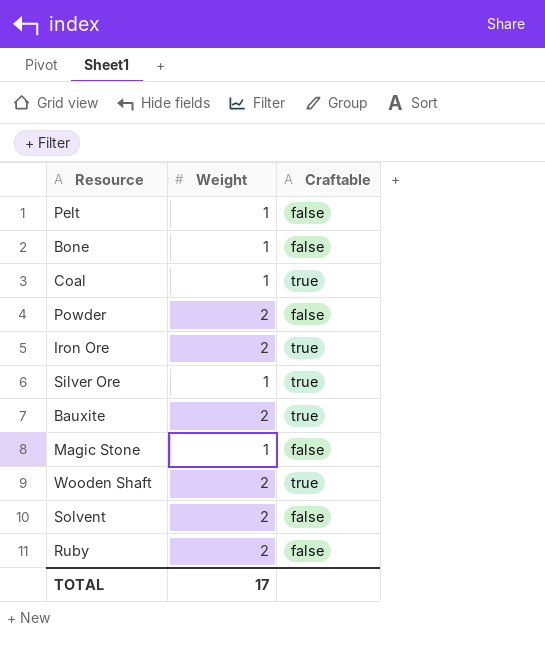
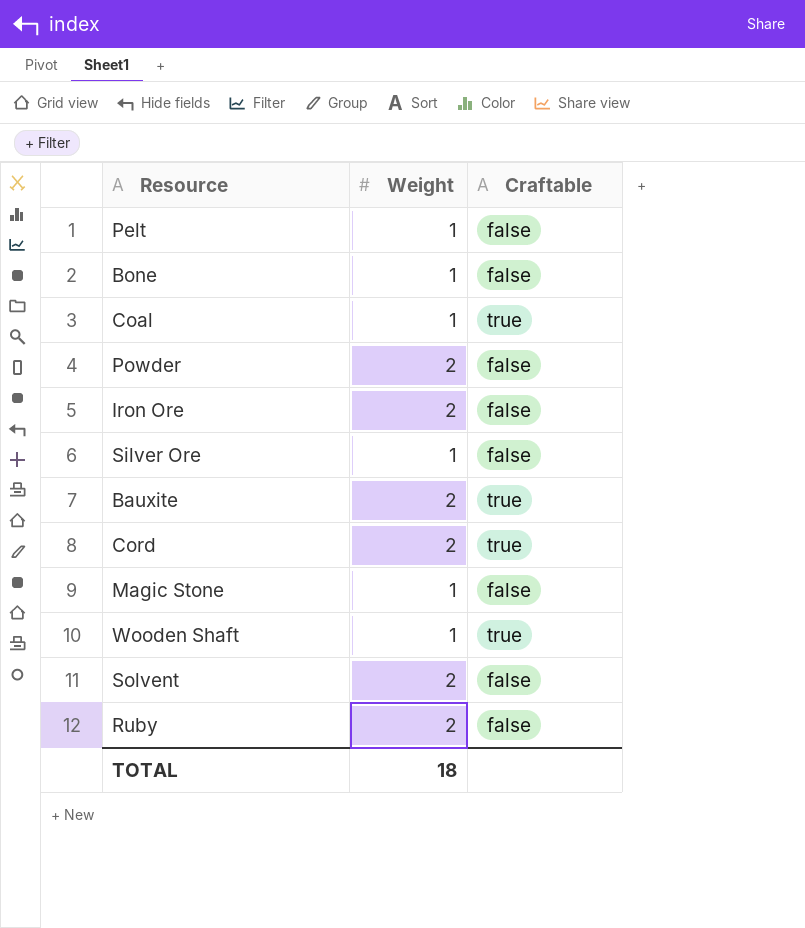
Iron Ore | Craftable: true -> false
Silver Ore | Craftable: true -> false
row Cord: none -> 2 | true
Wooden Shaft | Weight: 2 -> 1
TOTAL | Weight: 17 -> 18

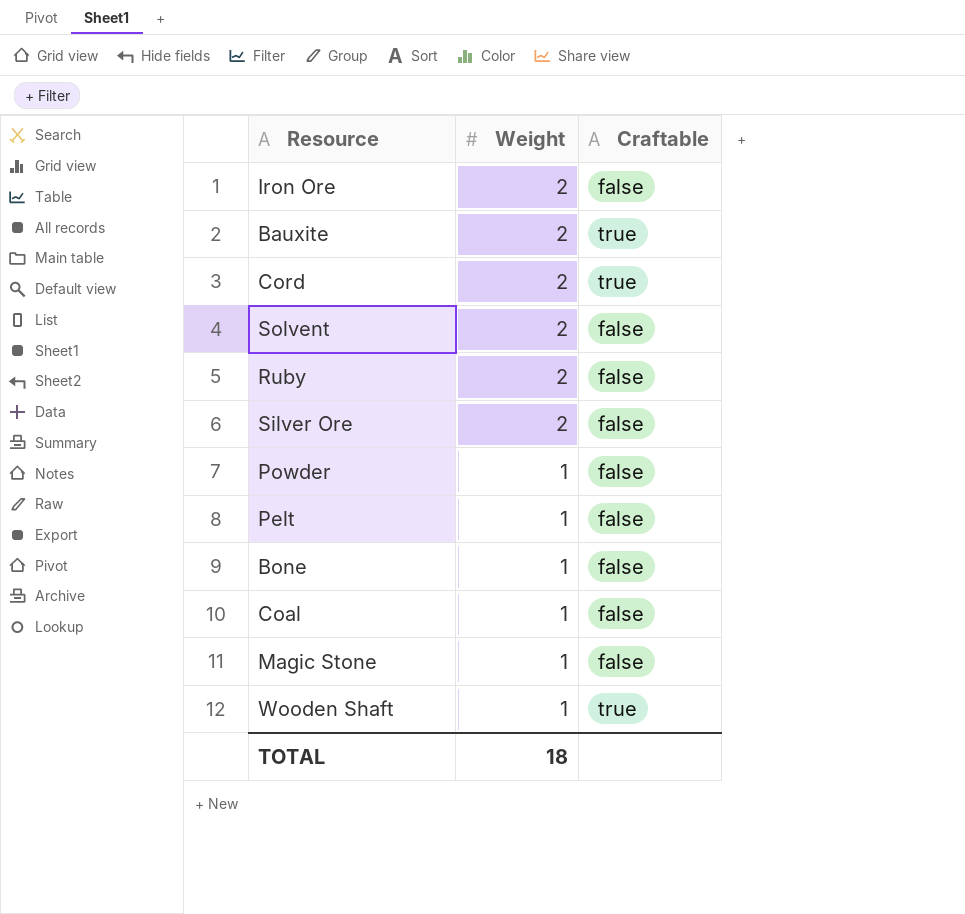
row order: none -> Weight descending
Silver Ore | Weight: 1 -> 2
Powder | Weight: 2 -> 1
Coal | Craftable: true -> false

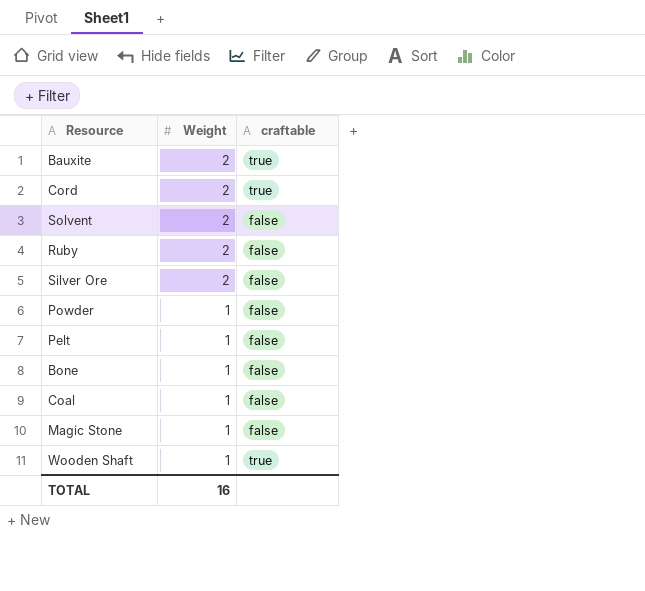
column name: Craftable -> craftable
row Iron Ore: 2 | false -> none
TOTAL | Weight: 18 -> 16

